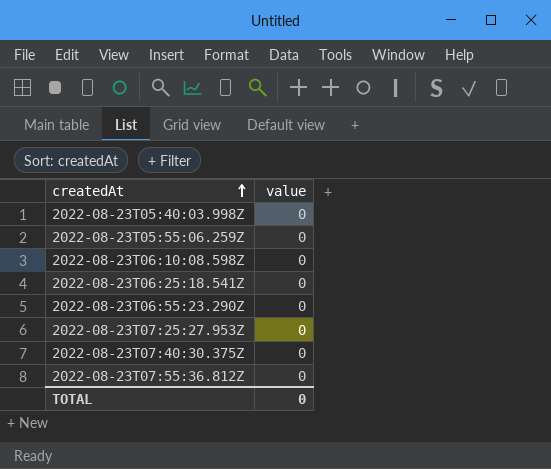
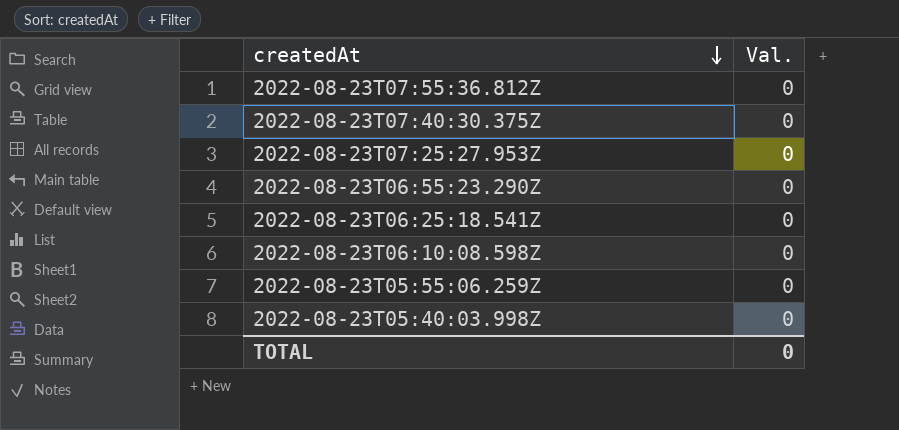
row order: createdAt ascending -> createdAt descending
column name: value -> Val.

